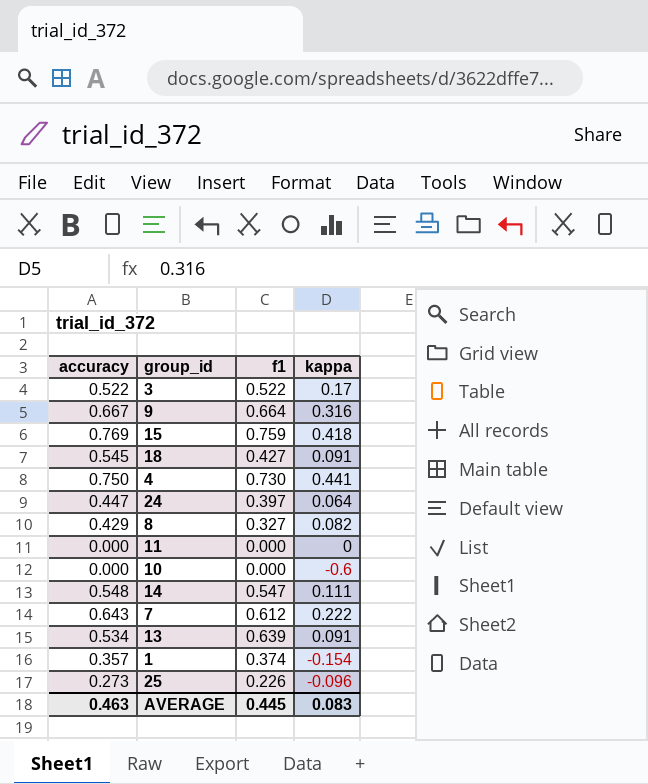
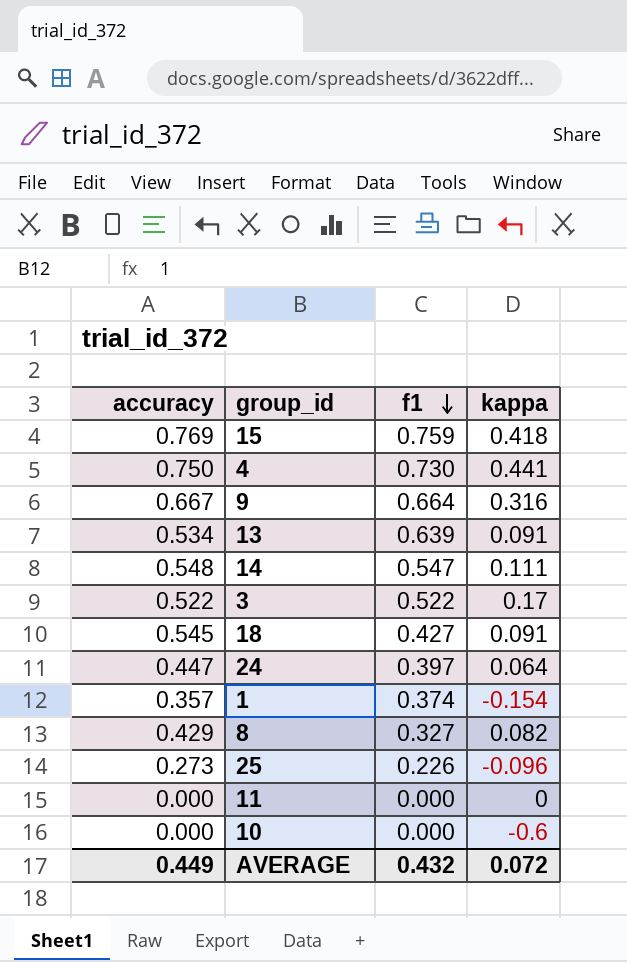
row order: none -> f1 descending
row 7: 0.643 | 0.612 | 0.222 -> none
AVERAGE | accuracy: 0.463 -> 0.449
AVERAGE | f1: 0.445 -> 0.432
AVERAGE | kappa: 0.083 -> 0.072

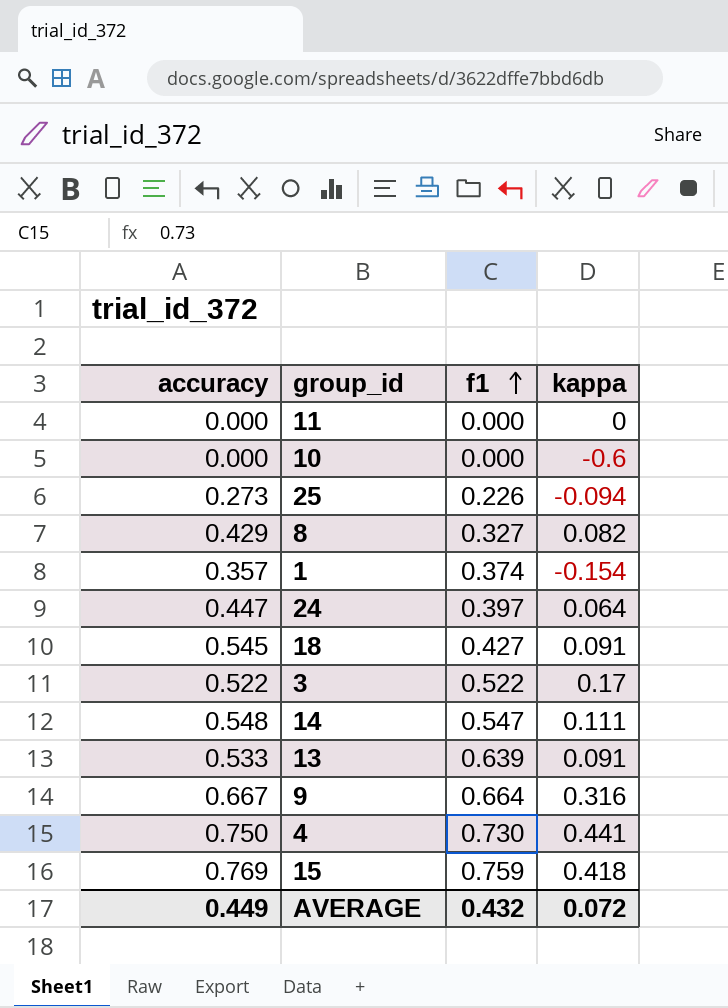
row order: f1 descending -> f1 ascending
25 | kappa: -0.096 -> -0.094
13 | accuracy: 0.534 -> 0.533

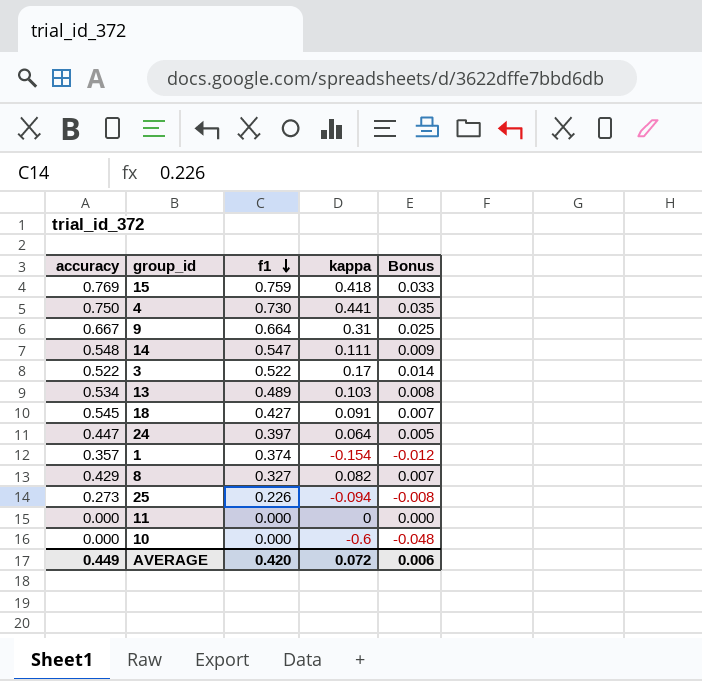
row order: f1 ascending -> f1 descending
column Bonus | formula: none -> [kappa] * 0.08
9 | kappa: 0.316 -> 0.31
13 | accuracy: 0.533 -> 0.534
13 | f1: 0.639 -> 0.489
13 | kappa: 0.091 -> 0.103
AVERAGE | f1: 0.432 -> 0.420

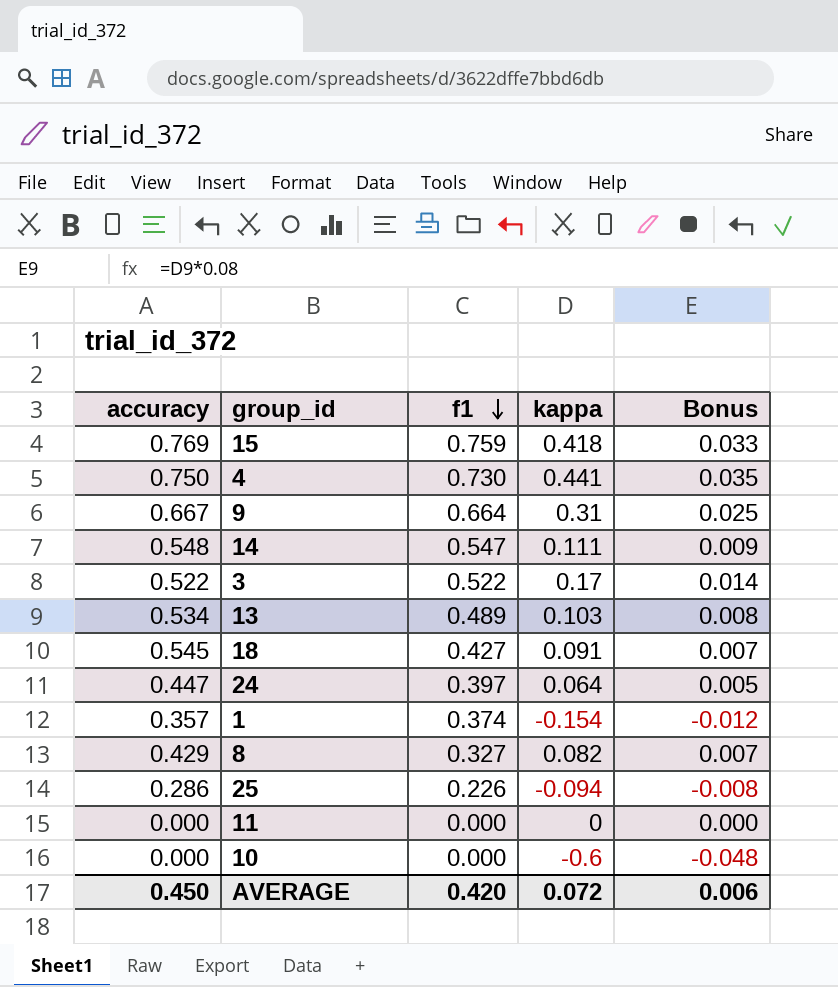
25 | accuracy: 0.273 -> 0.286
AVERAGE | accuracy: 0.449 -> 0.450

